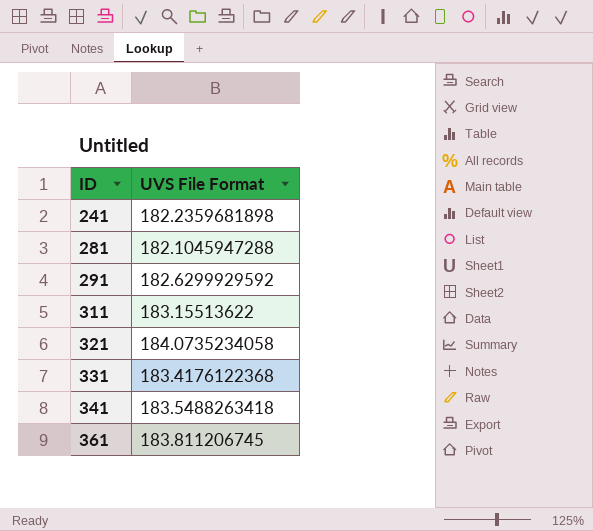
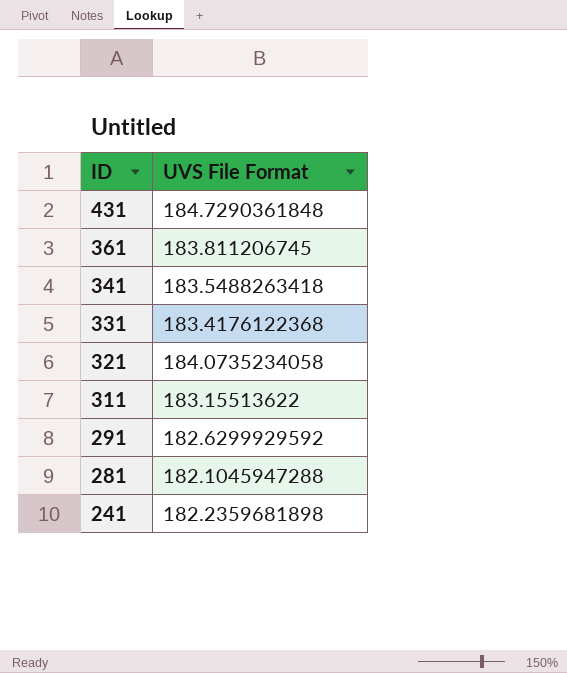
row order: ID ascending -> ID descending
row 431: none -> 184.7290361848

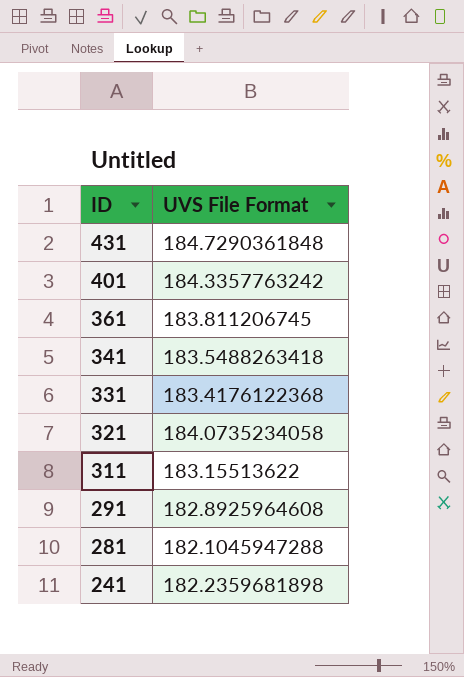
row 401: none -> 184.3357763242
291 | UVS File Format: 182.6299929592 -> 182.8925964608

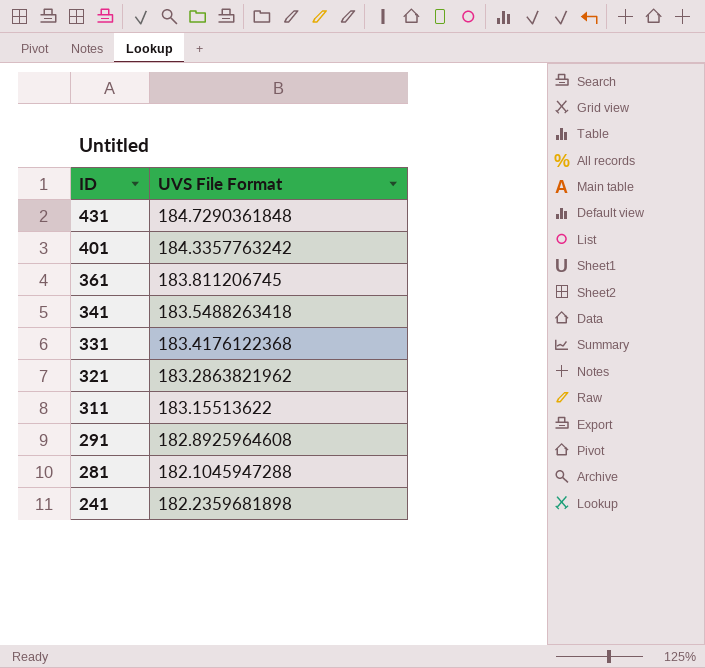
321 | UVS File Format: 184.0735234058 -> 183.2863821962

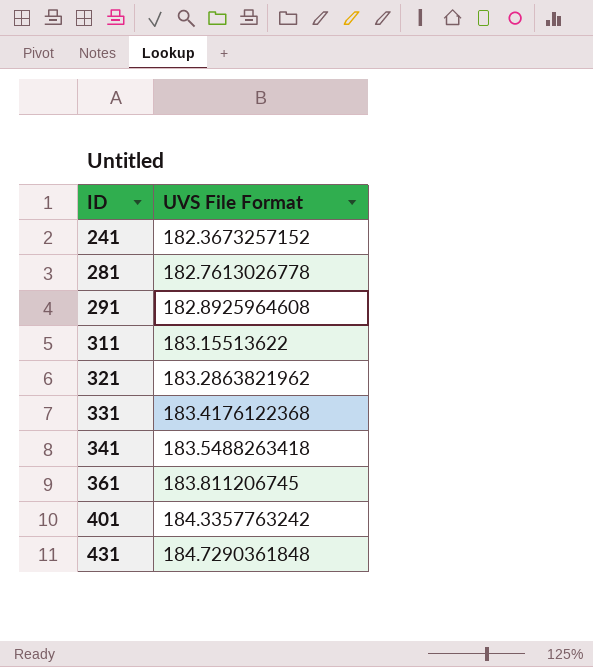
row order: ID descending -> ID ascending
241 | UVS File Format: 182.2359681898 -> 182.3673257152
281 | UVS File Format: 182.1045947288 -> 182.7613026778

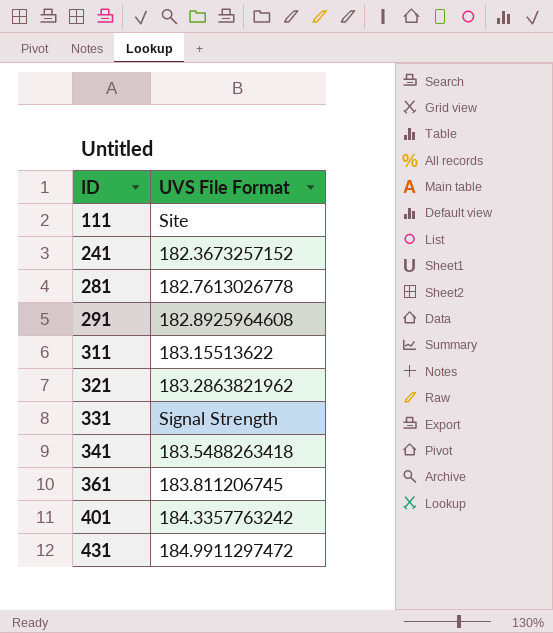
row 111: none -> Site
331 | UVS File Format: 183.4176122368 -> Signal Strength
431 | UVS File Format: 184.7290361848 -> 184.9911297472

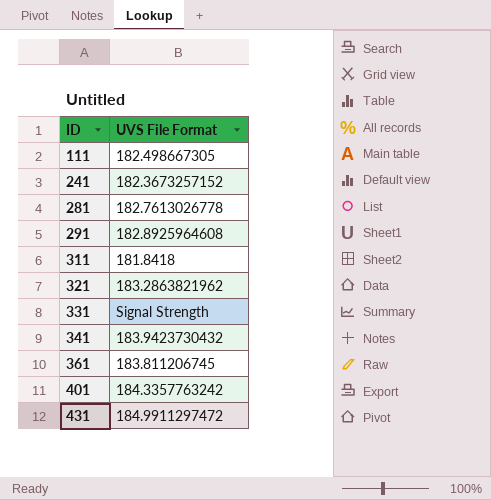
111 | UVS File Format: Site -> 182.498667305
311 | UVS File Format: 183.15513622 -> 181.8418
341 | UVS File Format: 183.5488263418 -> 183.9423730432

